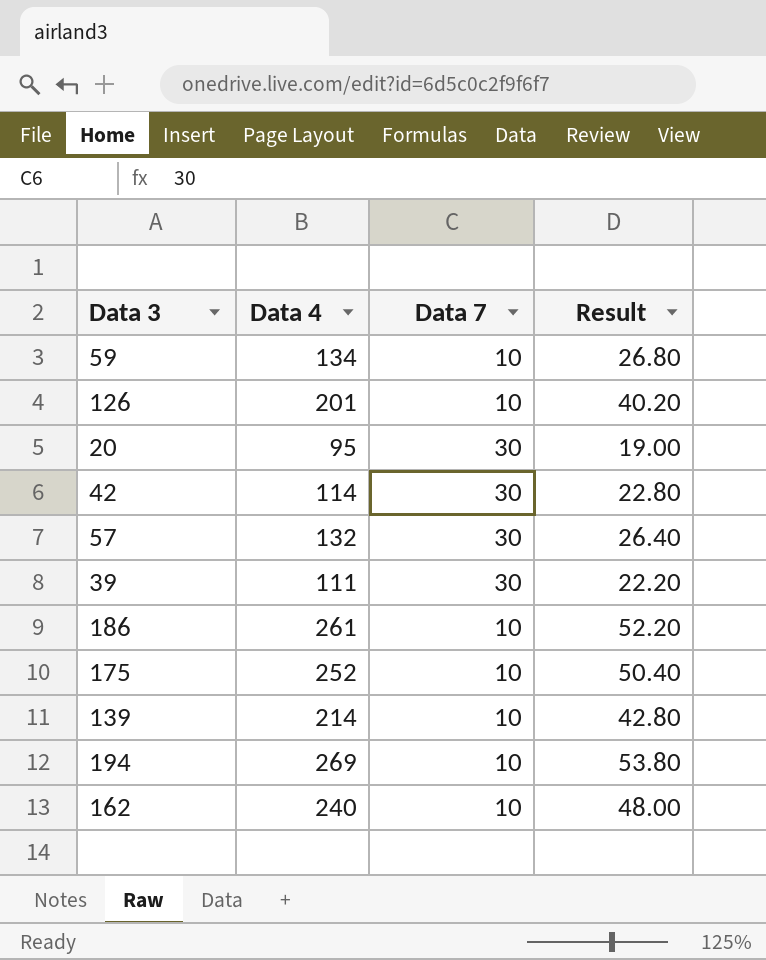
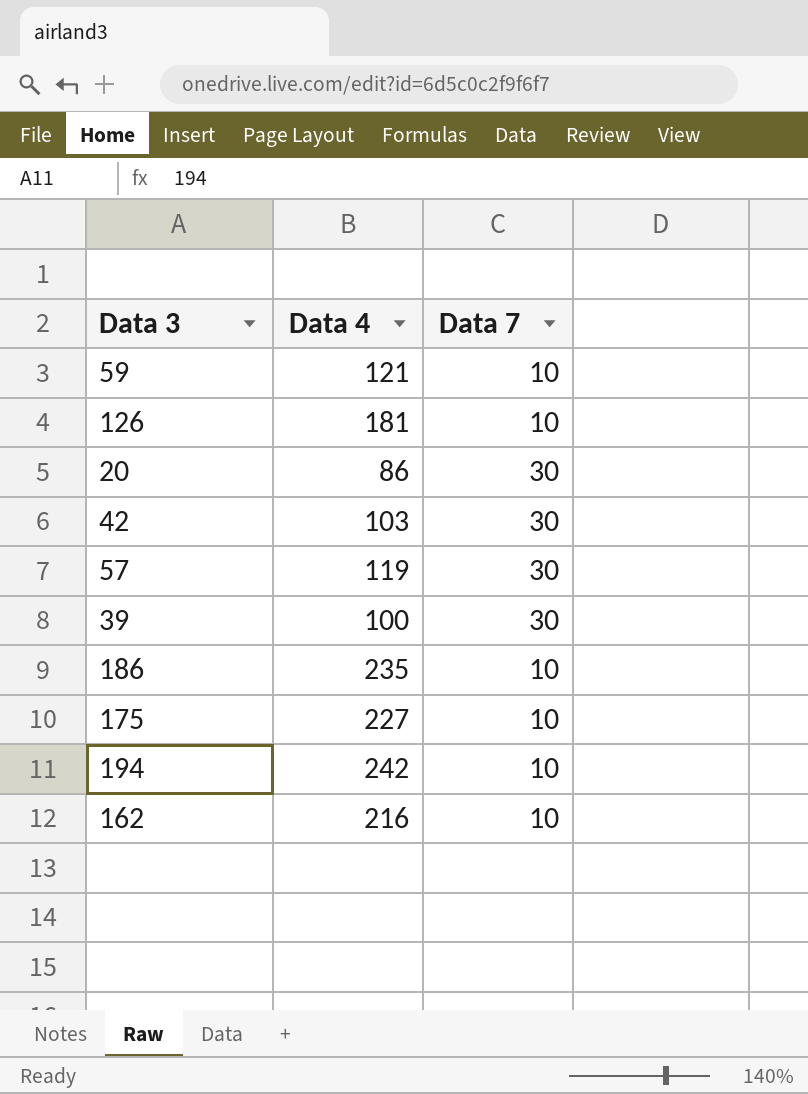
column Result | formula: [Data 4] * 0.2 -> none
row 139: 214 | 10 | 42.80 -> none
59 | Data 4: 134 -> 121
126 | Data 4: 201 -> 181
20 | Data 4: 95 -> 86
42 | Data 4: 114 -> 103
57 | Data 4: 132 -> 119
39 | Data 4: 111 -> 100
186 | Data 4: 261 -> 235
175 | Data 4: 252 -> 227
194 | Data 4: 269 -> 242
162 | Data 4: 240 -> 216

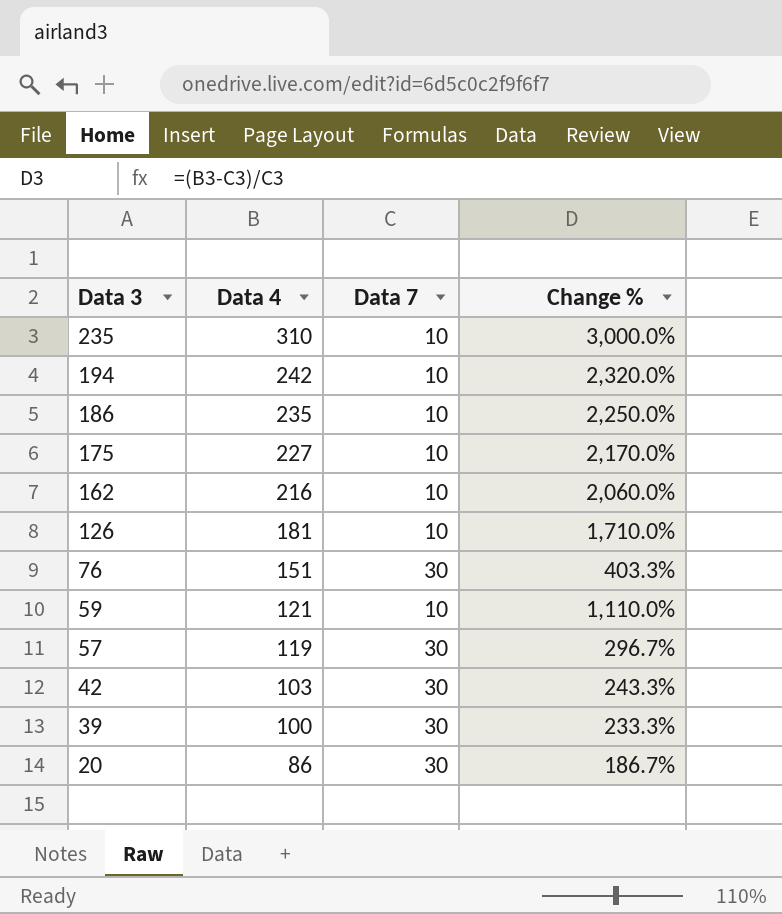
row order: none -> Data 3 descending
column Change % | formula: none -> ([Data 4] - [Data 7]) / [Data 7]
row 235: none -> 310 | 10 | 3,000.0%
row 76: none -> 151 | 30 | 403.3%

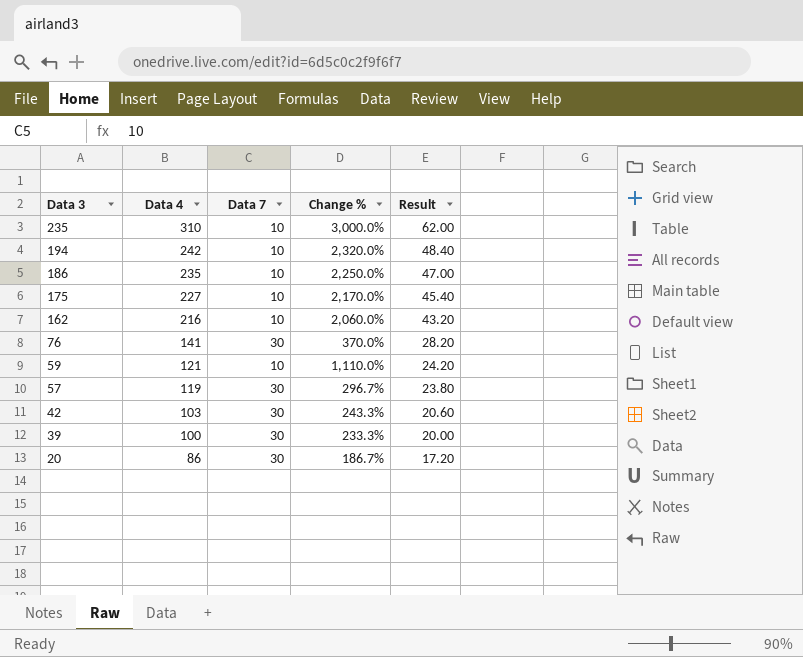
column Result | formula: none -> [Data 4] * 0.2
row 126: 181 | 10 | 1,710.0% -> none
76 | Data 4: 151 -> 141
76 | Change %: 403.3% -> 370.0%

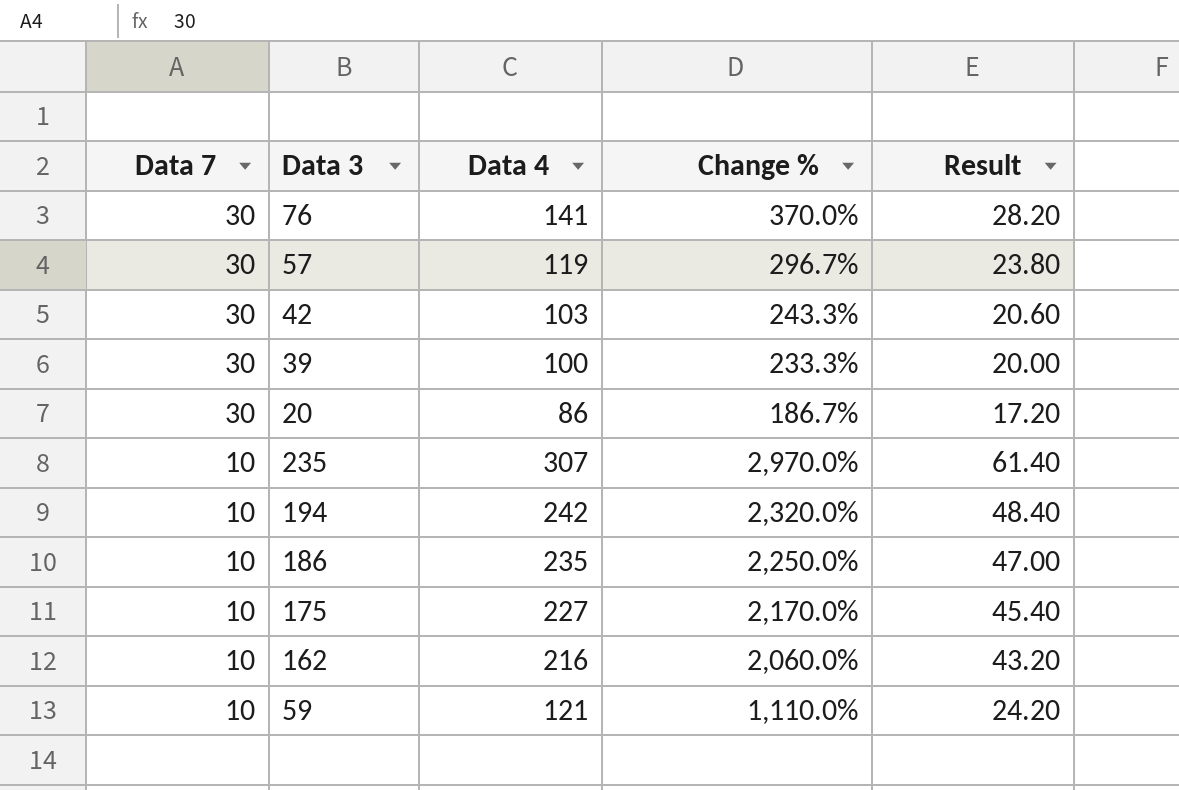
row order: Data 3 descending -> Data 7 descending
column Data 7 | position: 3 -> 1
235 | Data 4: 310 -> 307
235 | Change %: 3,000.0% -> 2,970.0%
235 | Result: 62.00 -> 61.40

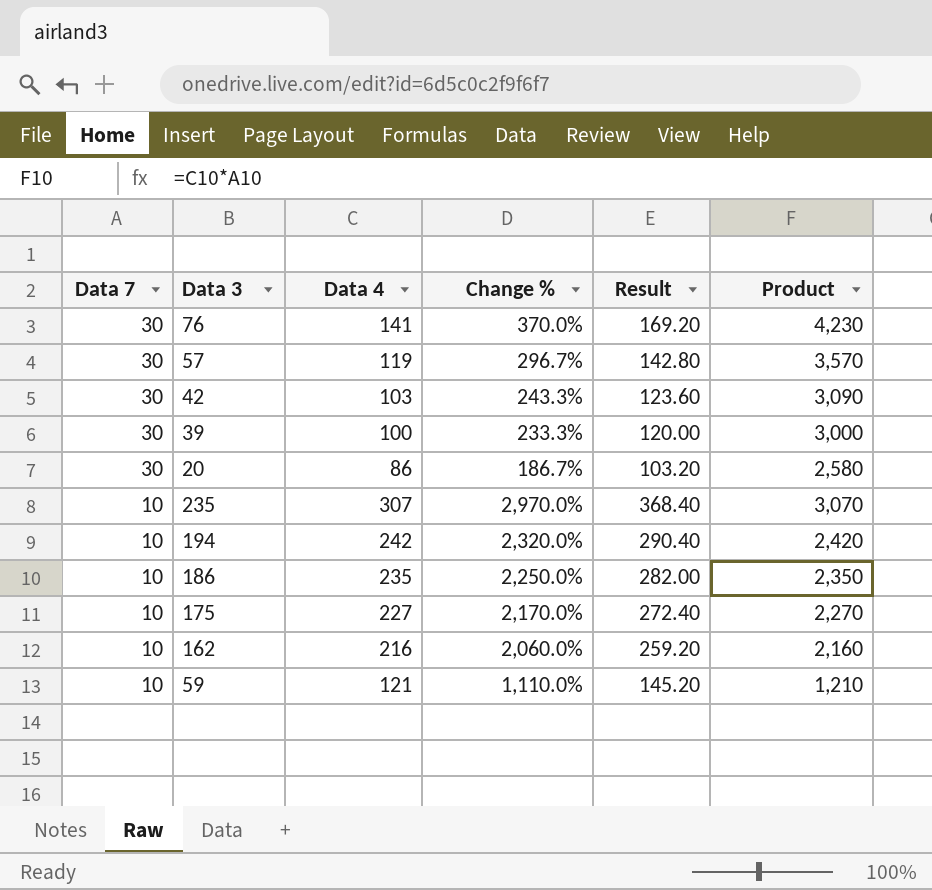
column Result | formula: [Data 4] * 0.2 -> [Data 4] * 1.2
column Product | formula: none -> [Data 7] * [Data 4]

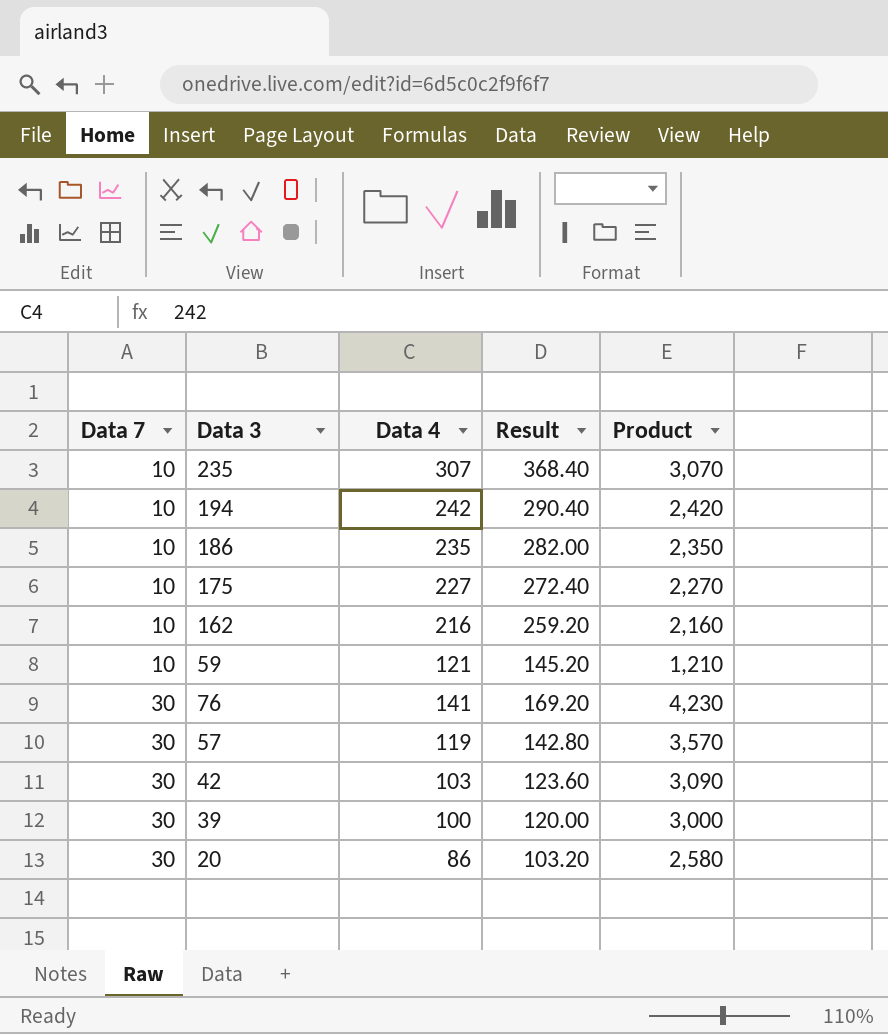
row order: Data 7 descending -> Data 7 ascending
column Change % | formula: ([Data 4] - [Data 7]) / [Data 7] -> none

